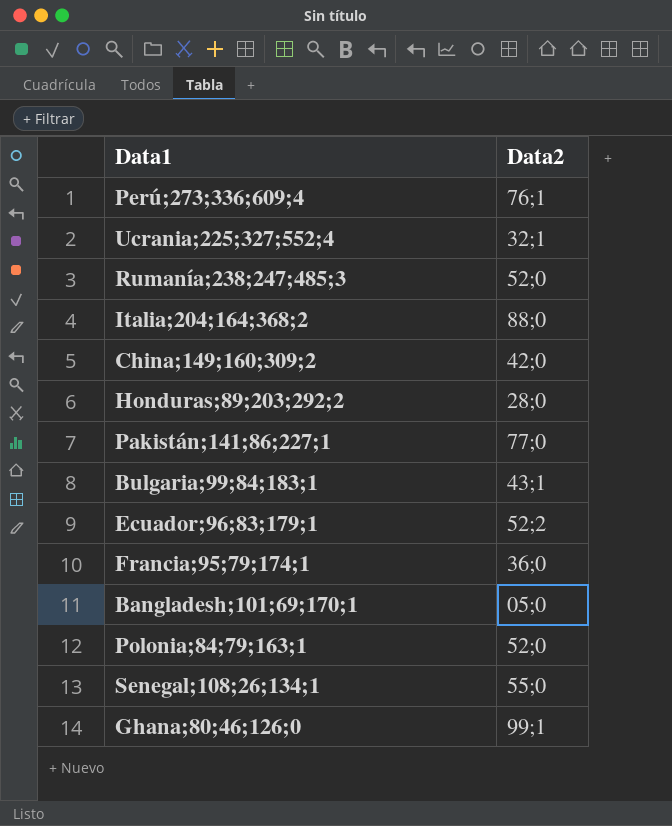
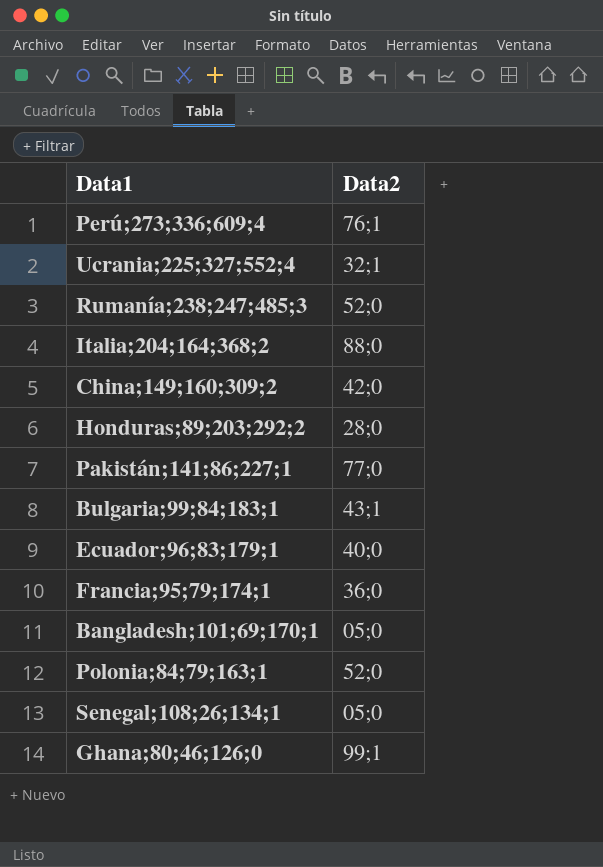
Ecuador;96;83;179;1 | Data2: 52;2 -> 40;0
Senegal;108;26;134;1 | Data2: 55;0 -> 05;0

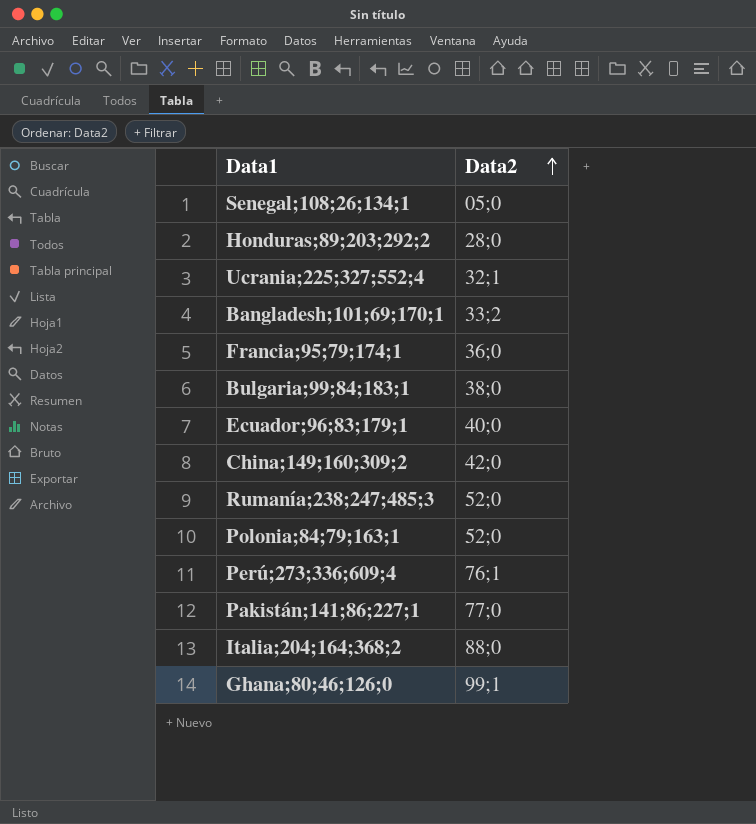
row order: none -> Data2 ascending
Bangladesh;101;69;170;1 | Data2: 05;0 -> 33;2
Bulgaria;99;84;183;1 | Data2: 43;1 -> 38;0

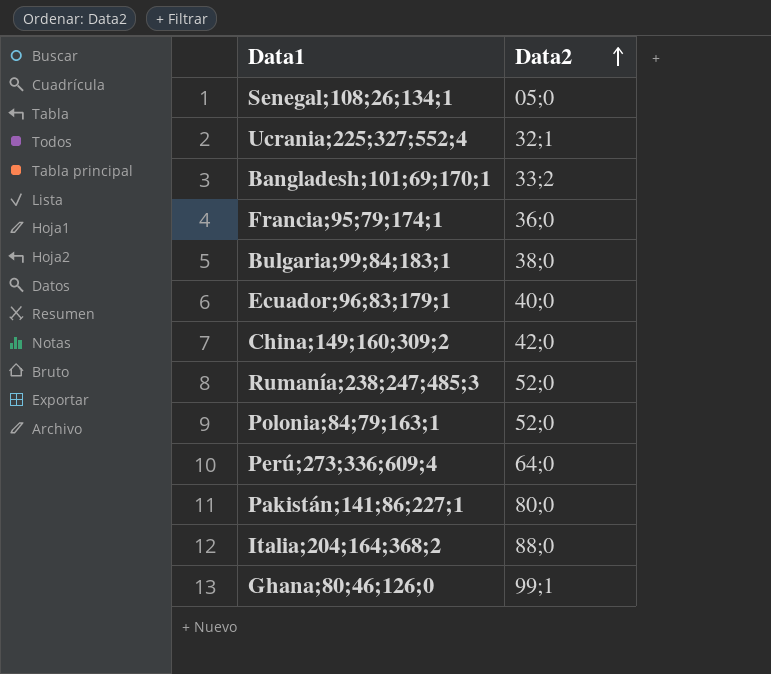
row Honduras;89;203;292;2: 28;0 -> none
Perú;273;336;609;4 | Data2: 76;1 -> 64;0
Pakistán;141;86;227;1 | Data2: 77;0 -> 80;0

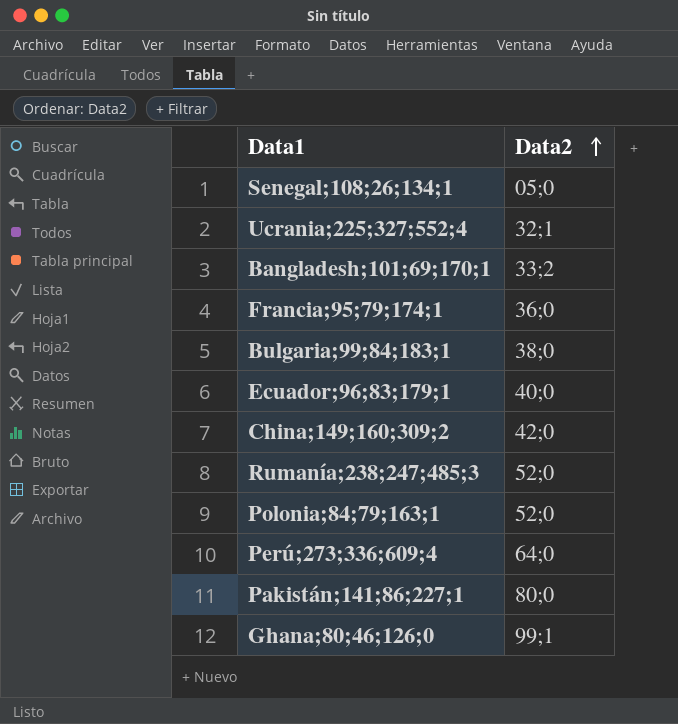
row Italia;204;164;368;2: 88;0 -> none

